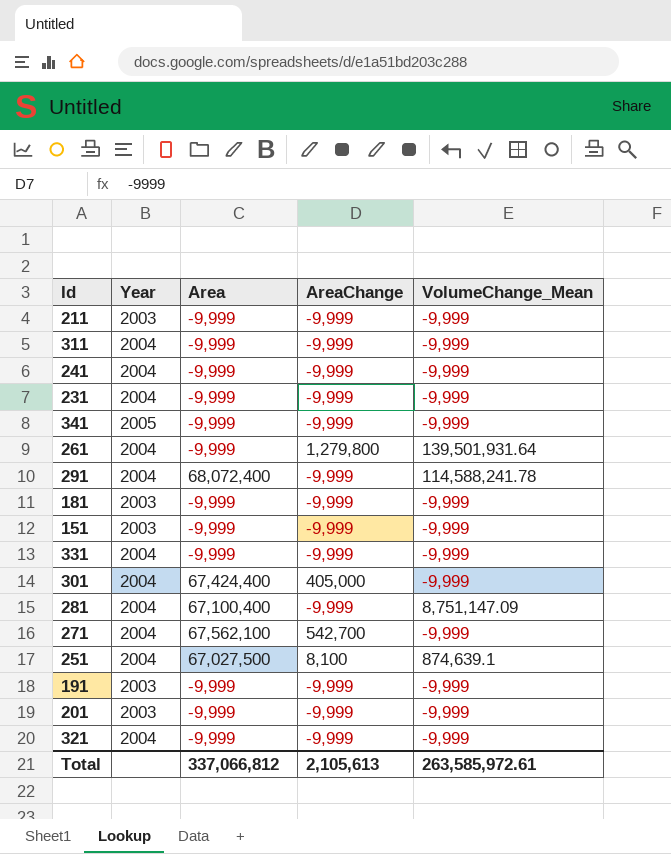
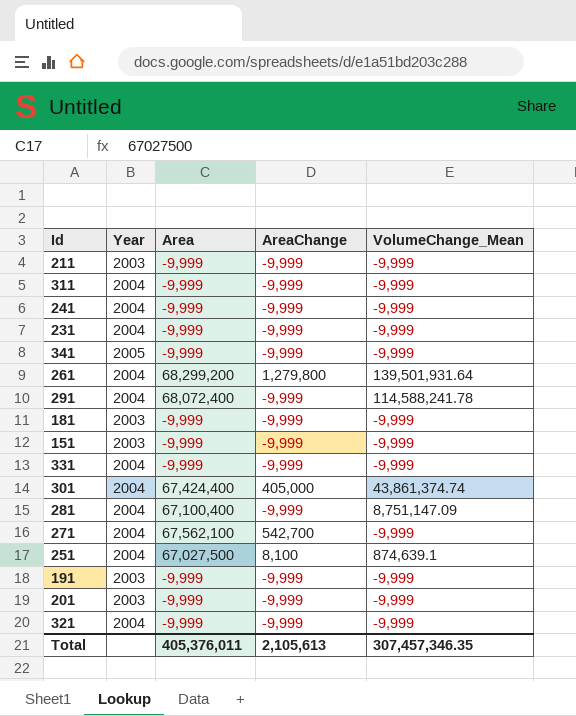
261 | Area: -9,999 -> 68,299,200
301 | VolumeChange_Mean: -9,999 -> 43,861,374.74
Total | Area: 337,066,812 -> 405,376,011
Total | VolumeChange_Mean: 263,585,972.61 -> 307,457,346.35

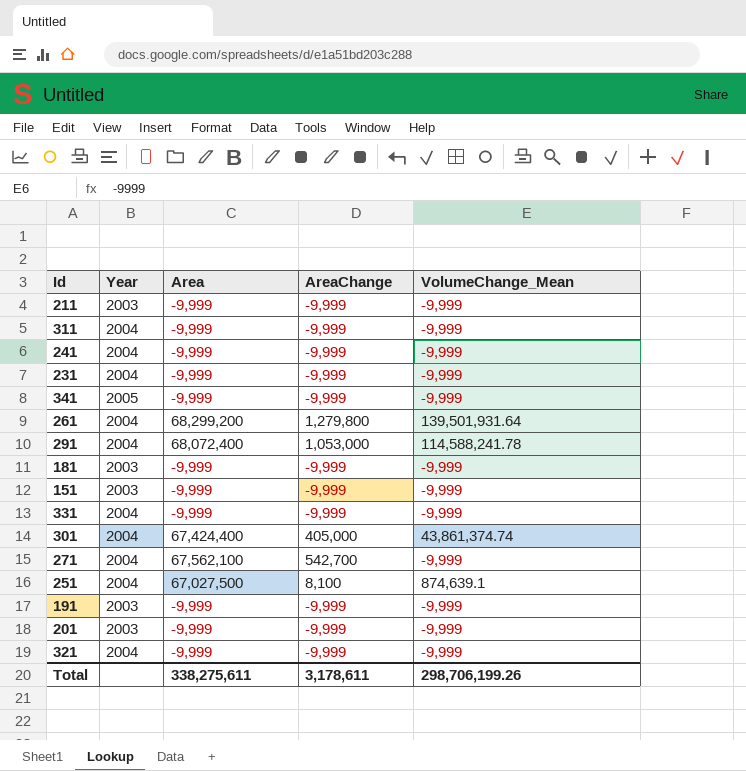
row 281: 2004 | 67,100,400 | -9,999 | 8,751,147.09 -> none
291 | AreaChange: -9,999 -> 1,053,000
Total | Area: 405,376,011 -> 338,275,611
Total | AreaChange: 2,105,613 -> 3,178,611
Total | VolumeChange_Mean: 307,457,346.35 -> 298,706,199.26

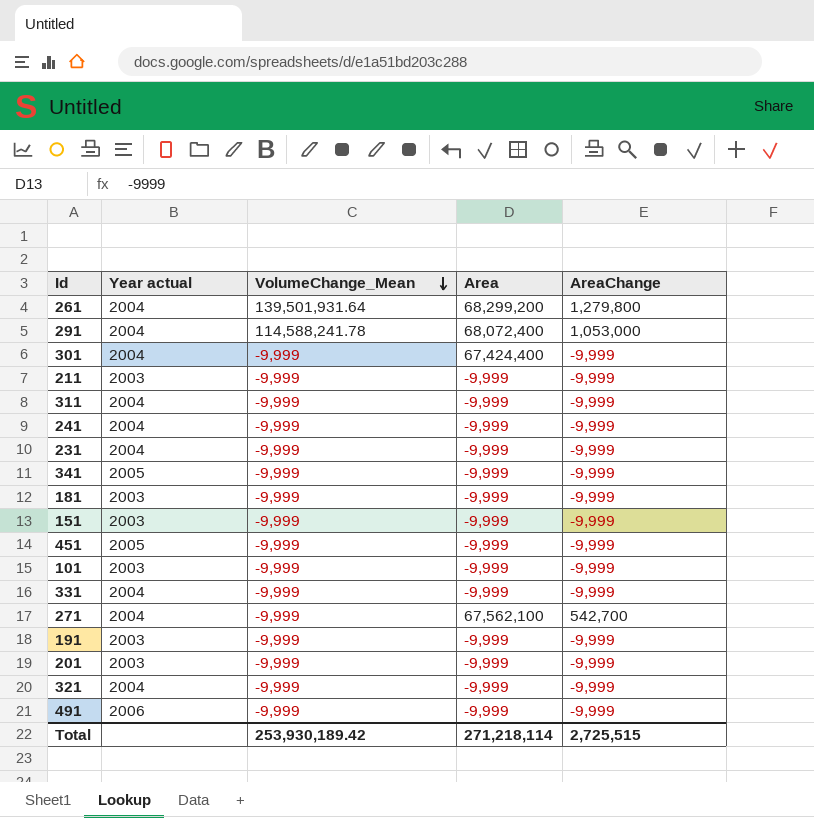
row order: none -> VolumeChange_Mean descending
column name: Year -> Year actual
column VolumeChange_Mean | position: 5 -> 3
row 251: 2004 | 67,027,500 | 8,100 | 874,639.1 -> none
301 | VolumeChange_Mean: 43,861,374.74 -> -9,999
301 | AreaChange: 405,000 -> -9,999
row 451: none -> 2005 | -9,999 | -9,999 | -9,999
row 101: none -> 2003 | -9,999 | -9,999 | -9,999
row 491: none -> 2006 | -9,999 | -9,999 | -9,999
Total | VolumeChange_Mean: 298,706,199.26 -> 253,930,189.42
Total | Area: 338,275,611 -> 271,218,114
Total | AreaChange: 3,178,611 -> 2,725,515

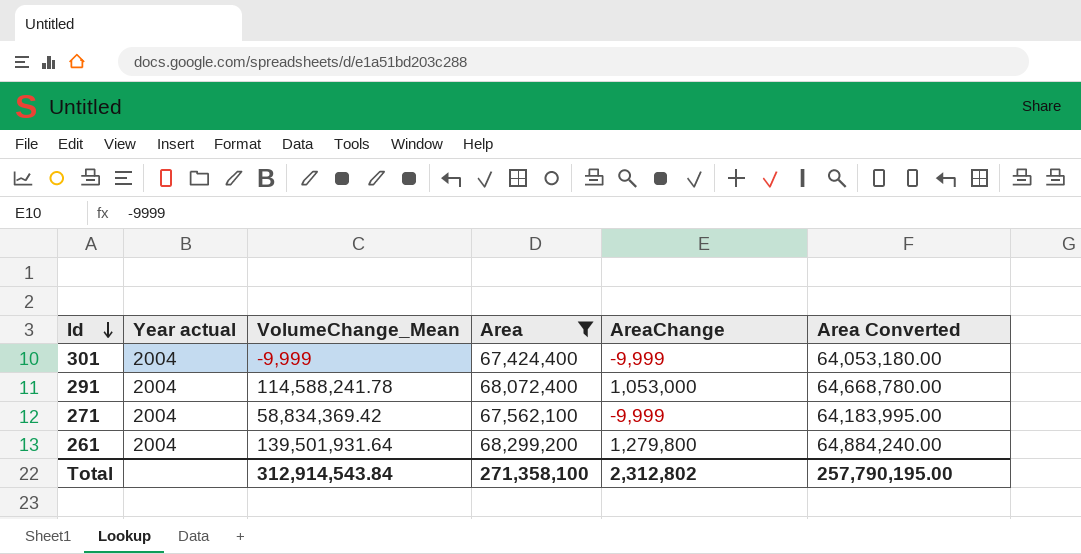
filter: none -> Area != -9,999
row order: VolumeChange_Mean descending -> Id descending
column Area Converted | formula: none -> [Area] * 0.95
271 | VolumeChange_Mean: -9,999 -> 58,834,369.42
271 | AreaChange: 542,700 -> -9,999
Total | VolumeChange_Mean: 253,930,189.42 -> 312,914,543.84
Total | Area: 271,218,114 -> 271,358,100
Total | AreaChange: 2,725,515 -> 2,312,802

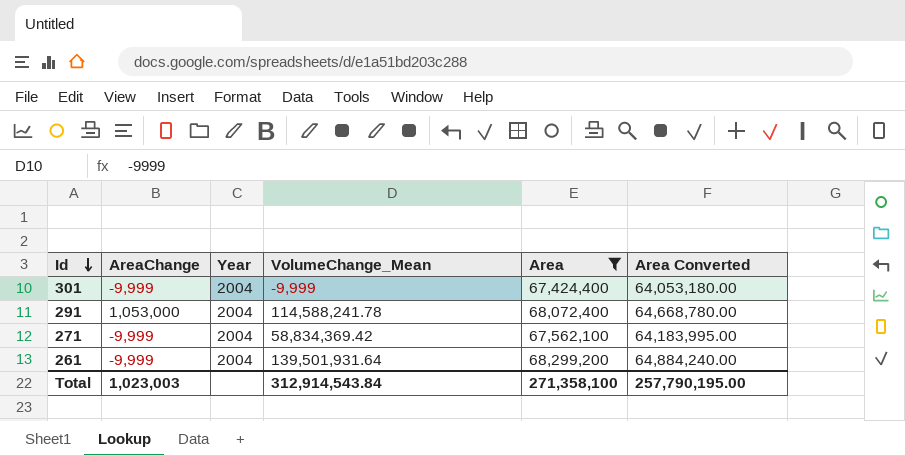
column AreaChange | position: 5 -> 2
column name: Year actual -> Year
261 | AreaChange: 1,279,800 -> -9,999
Total | AreaChange: 2,312,802 -> 1,023,003

